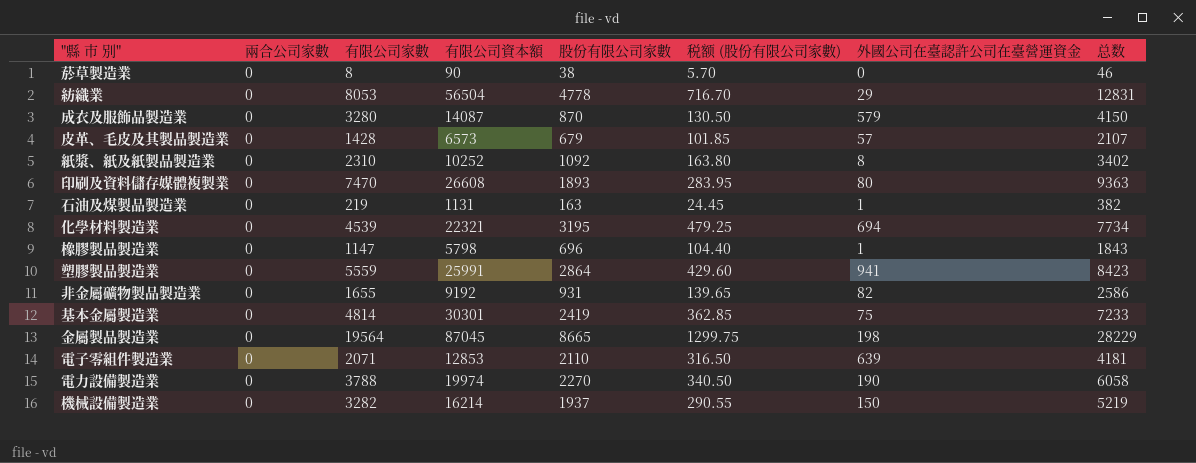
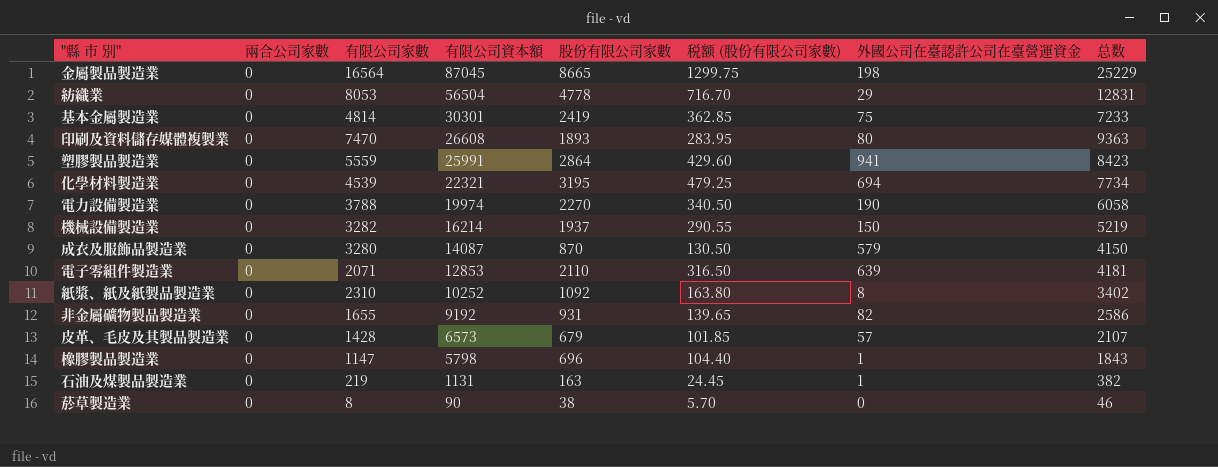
row order: none -> 有限公司資本額 descending
金屬製品製造業 | 有限公司家數: 19564 -> 16564
金屬製品製造業 | 总数: 28229 -> 25229

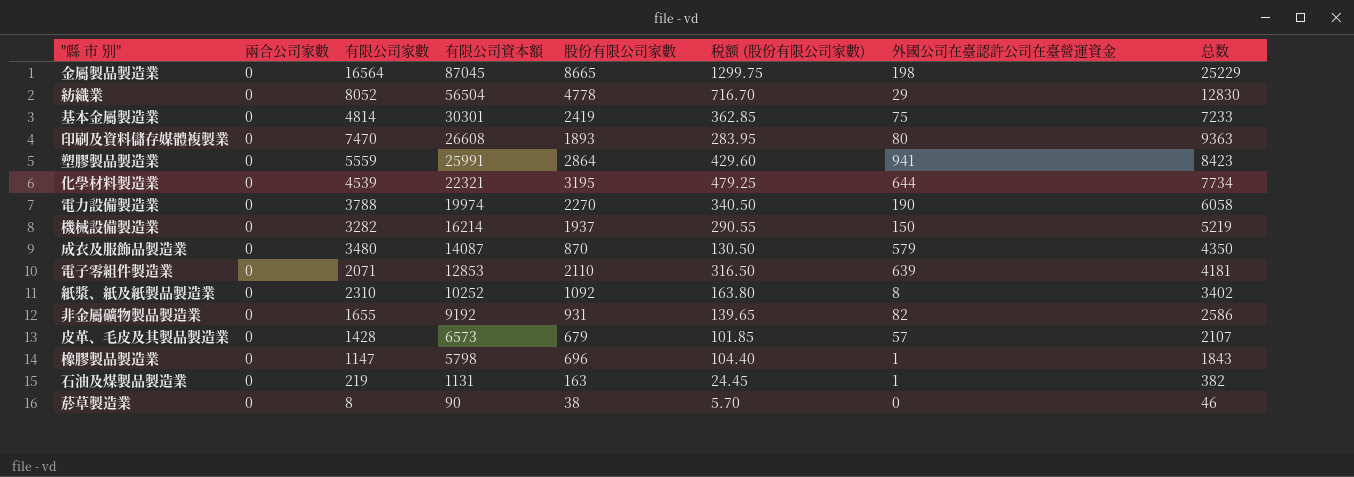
紡織業 | 有限公司家數: 8053 -> 8052
紡織業 | 总数: 12831 -> 12830
化學材料製造業 | 外國公司在臺認許公司在臺營運資金: 694 -> 644
成衣及服飾品製造業 | 有限公司家數: 3280 -> 3480
成衣及服飾品製造業 | 总数: 4150 -> 4350

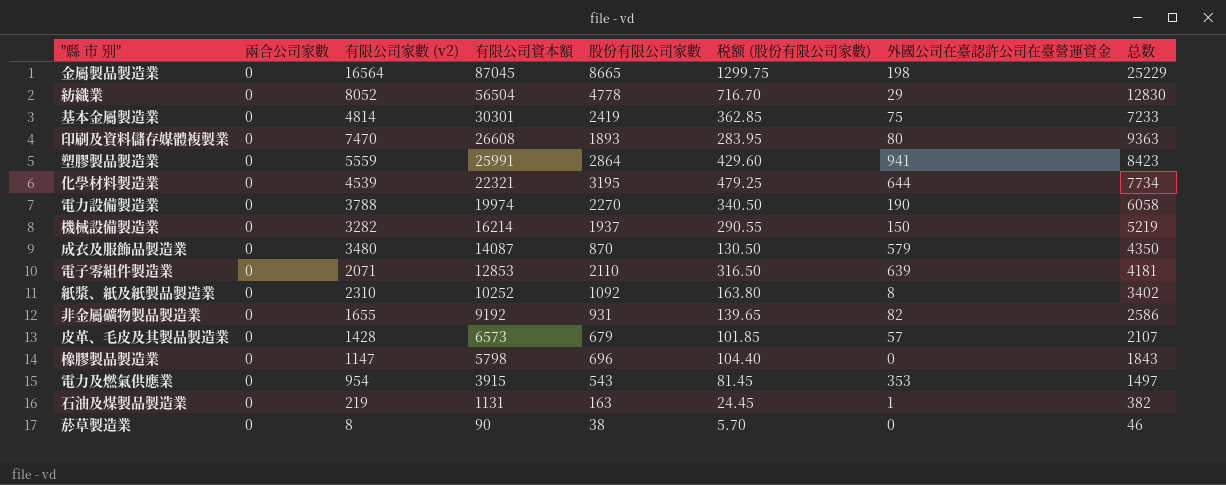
column name: 有限公司家數 -> 有限公司家數 (v2)
橡膠製品製造業 | 外國公司在臺認許公司在臺營運資金: 1 -> 0
row 電力及燃氣供應業: none -> 0 | 954 | 3915 | 543 | 81.45 | 353 | 1497

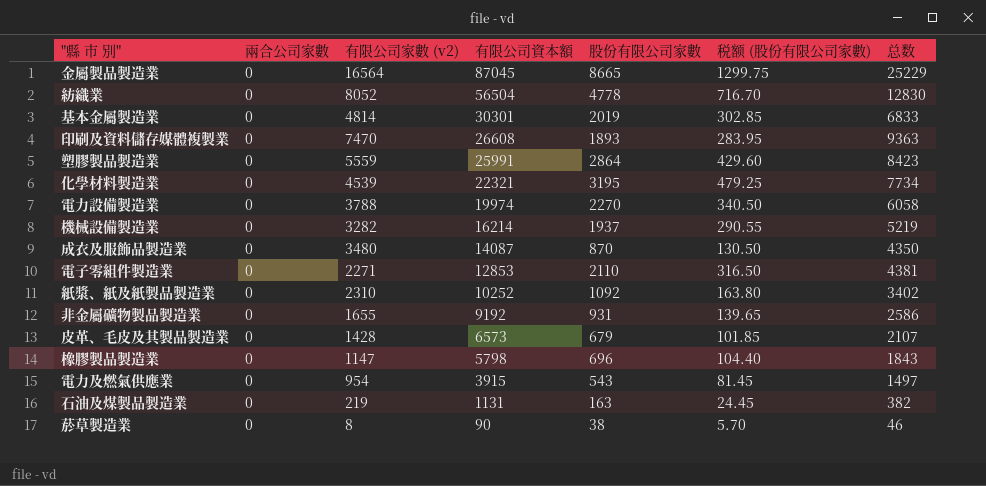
column 外國公司在臺認許公司在臺營運資金 | position: 7 -> none
基本金屬製造業 | 股份有限公司家數: 2419 -> 2019
基本金屬製造業 | 税额 (股份有限公司家數): 362.85 -> 302.85
基本金屬製造業 | 总数: 7233 -> 6833
電子零組件製造業 | 有限公司家數 (v2): 2071 -> 2271
電子零組件製造業 | 总数: 4181 -> 4381

